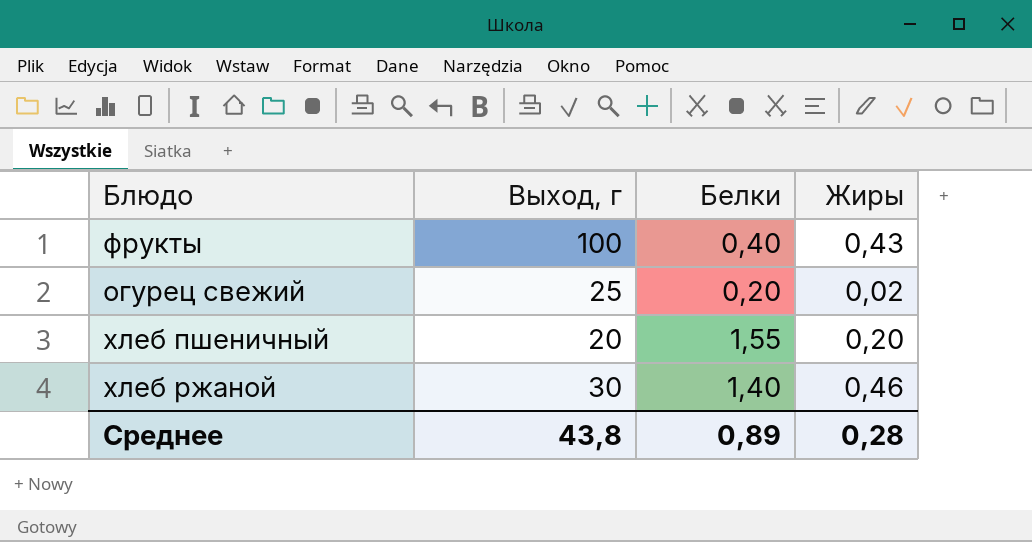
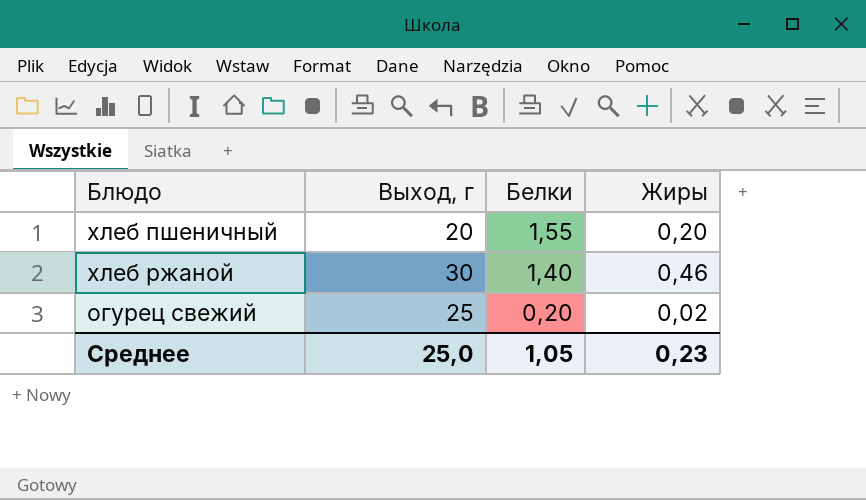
row order: none -> Белки descending
row фрукты: 100 | 0,40 | 0,43 -> none
Среднее | Выход, г: 43,8 -> 25,0
Среднее | Белки: 0,89 -> 1,05
Среднее | Жиры: 0,28 -> 0,23

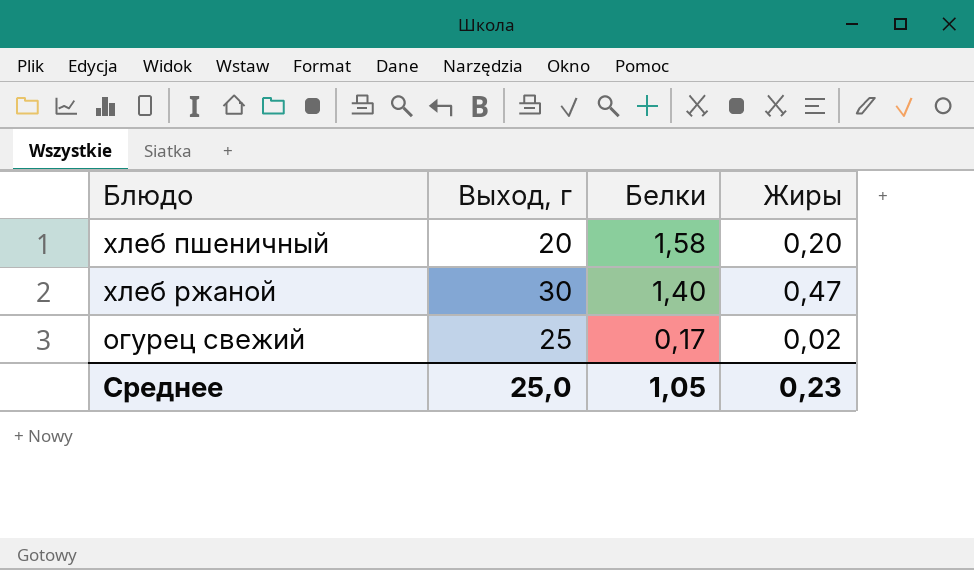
хлеб пшеничный | Белки: 1,55 -> 1,58
хлеб ржаной | Жиры: 0,46 -> 0,47
огурец свежий | Белки: 0,20 -> 0,17

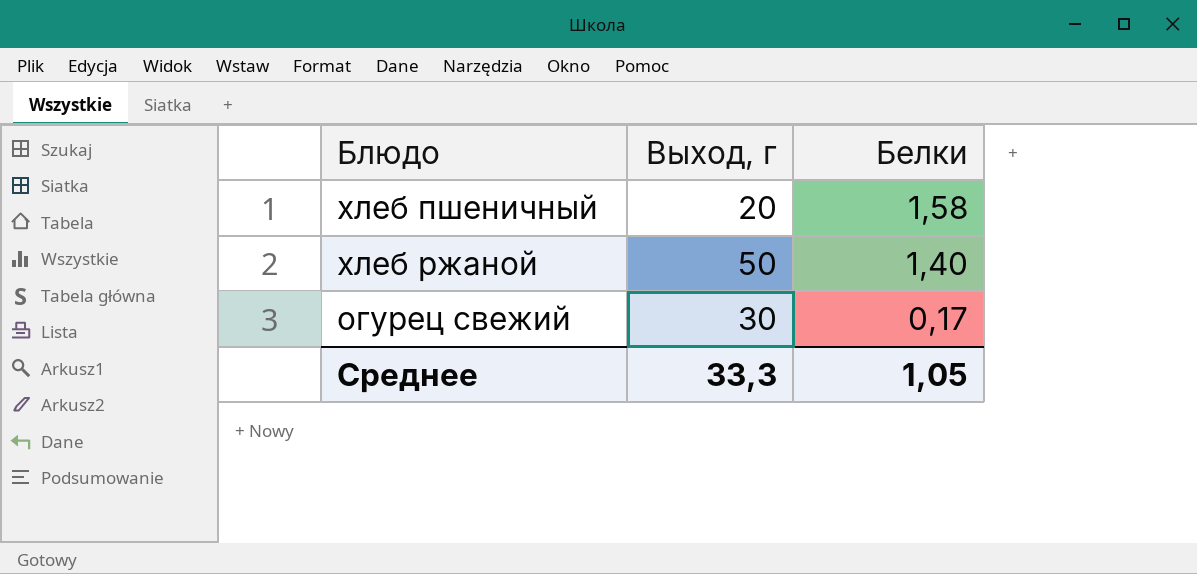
column Жиры | position: 4 -> none
хлеб ржаной | Выход, г: 30 -> 50
огурец свежий | Выход, г: 25 -> 30
Среднее | Выход, г: 25,0 -> 33,3

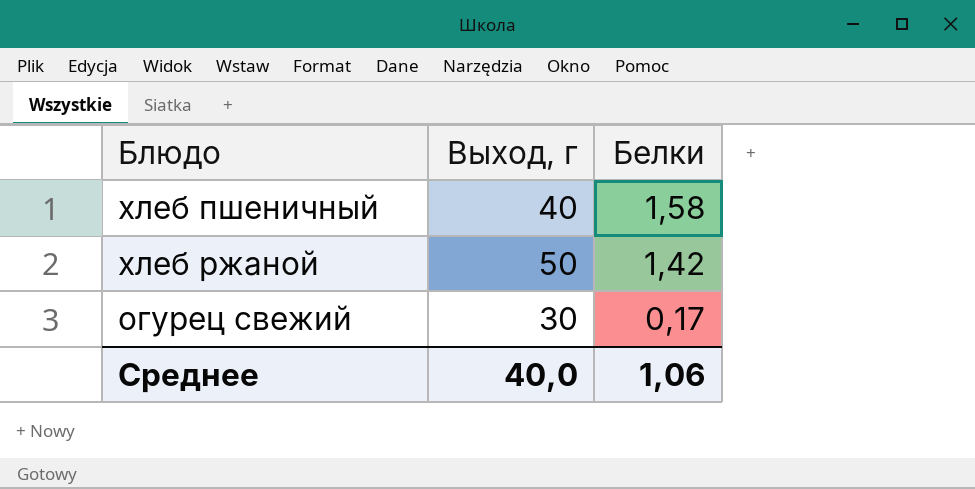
хлеб пшеничный | Выход, г: 20 -> 40
хлеб ржаной | Белки: 1,40 -> 1,42
Среднее | Выход, г: 33,3 -> 40,0
Среднее | Белки: 1,05 -> 1,06

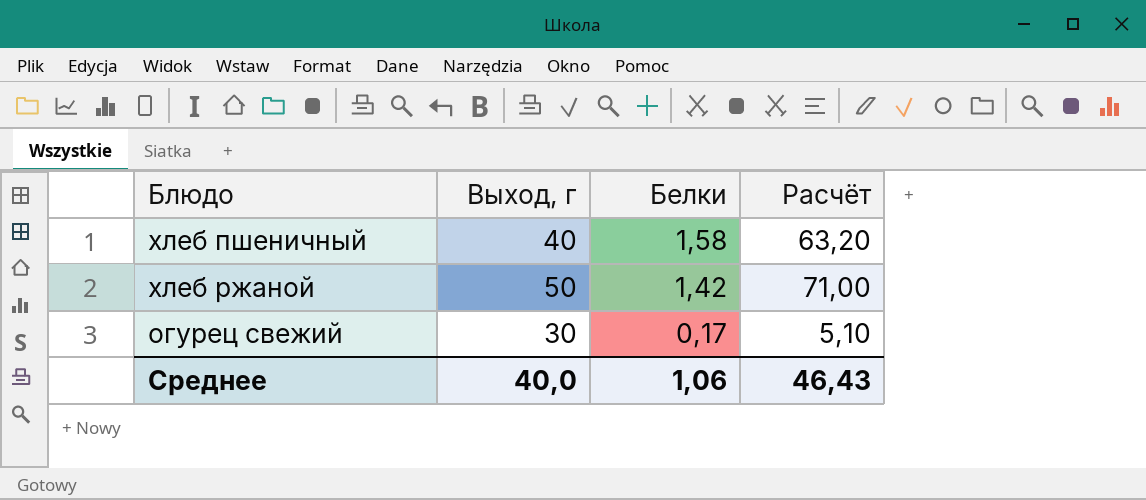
column Расчёт | formula: none -> [Выход, г] * [Белки]

